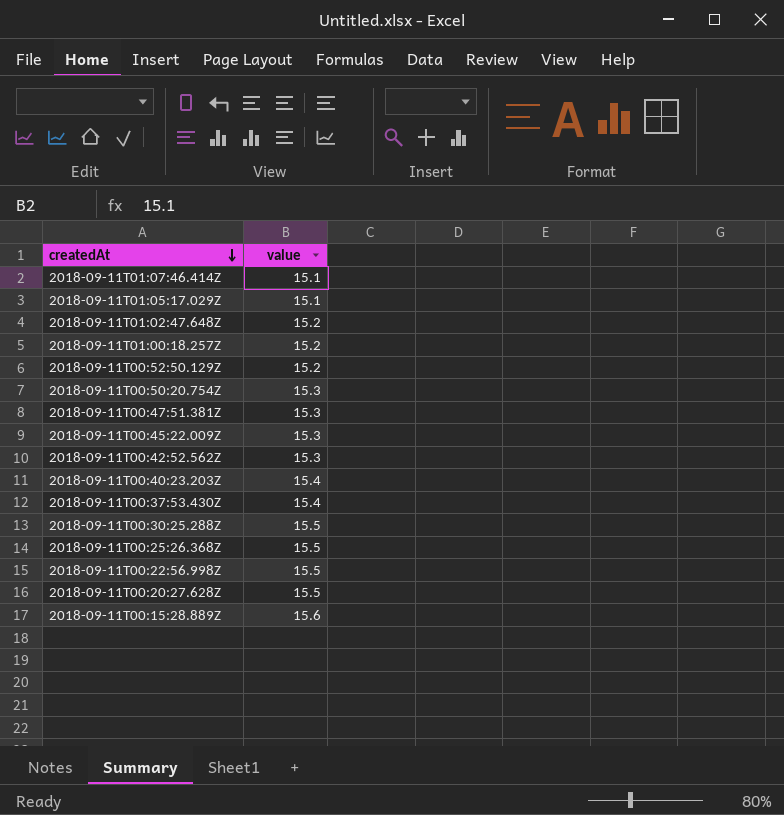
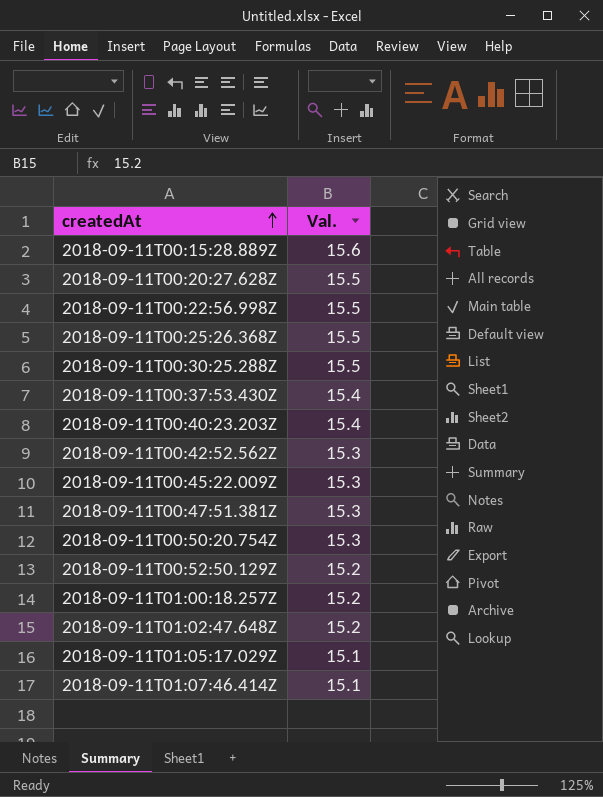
row order: createdAt descending -> createdAt ascending
column name: value -> Val.

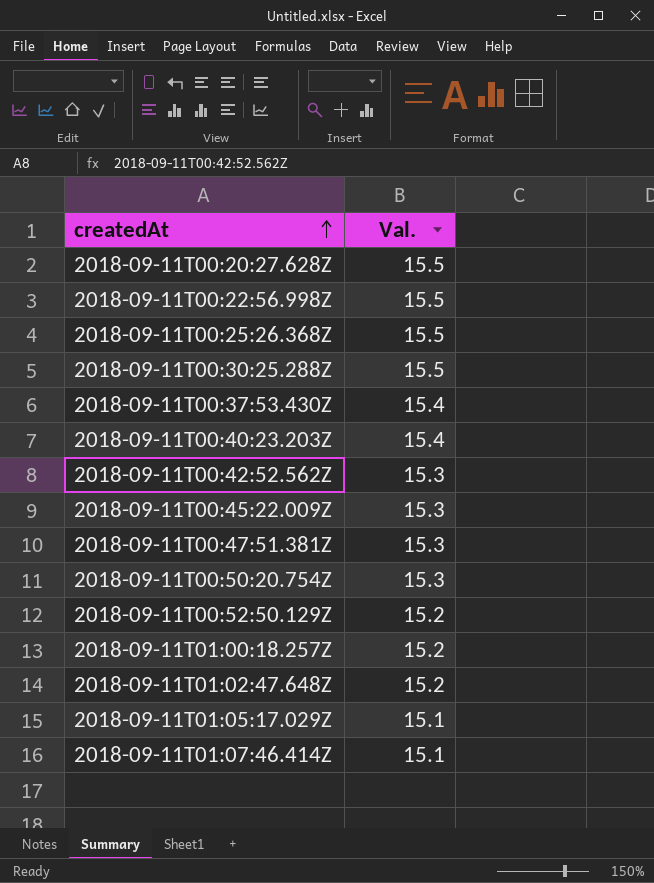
row 2018-09-11T00:15:28.889Z: 15.6 -> none

